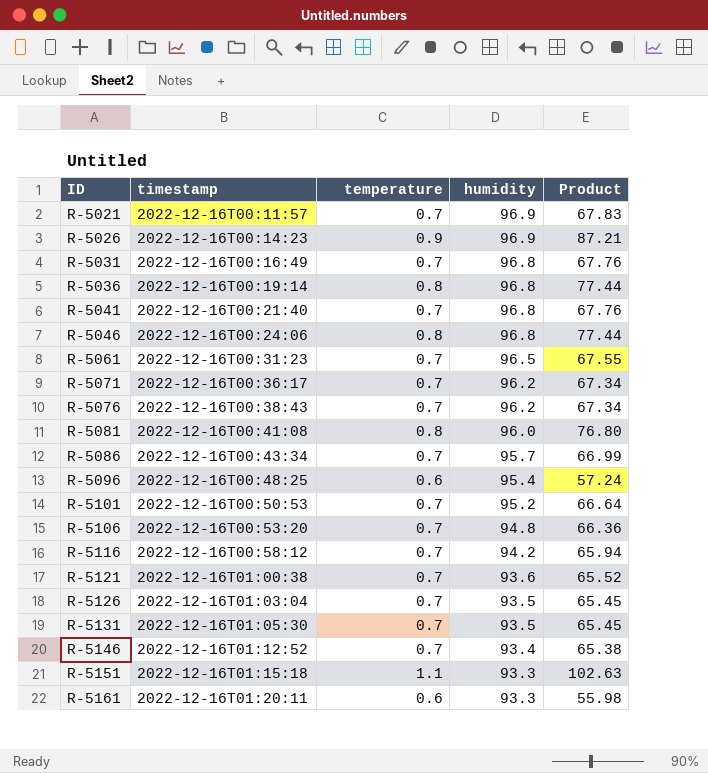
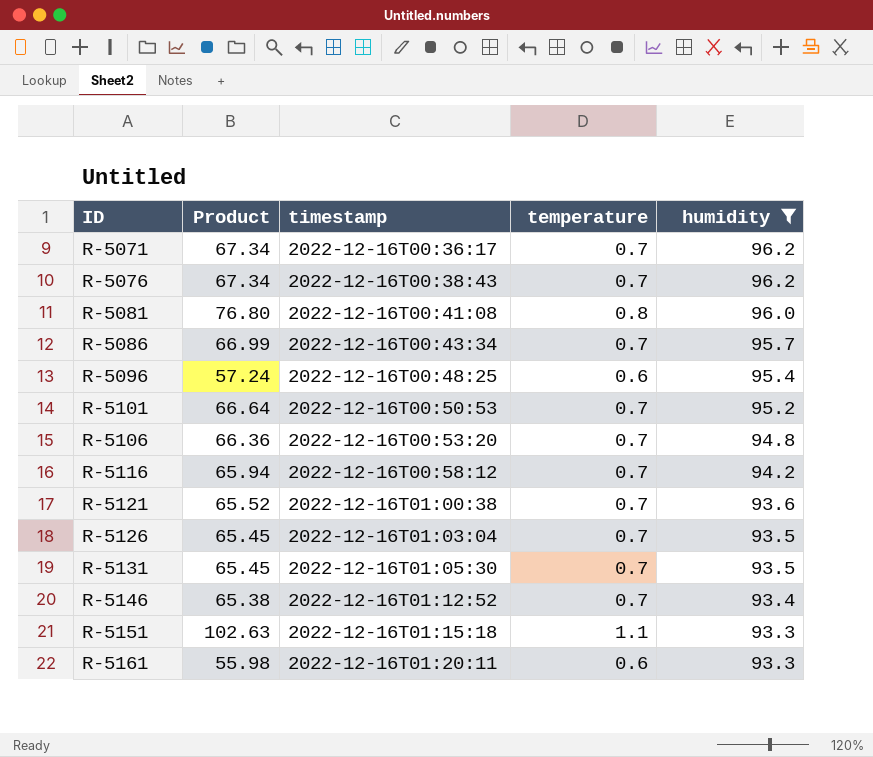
filter: none -> humidity <= 96.2
column Product | position: 5 -> 2

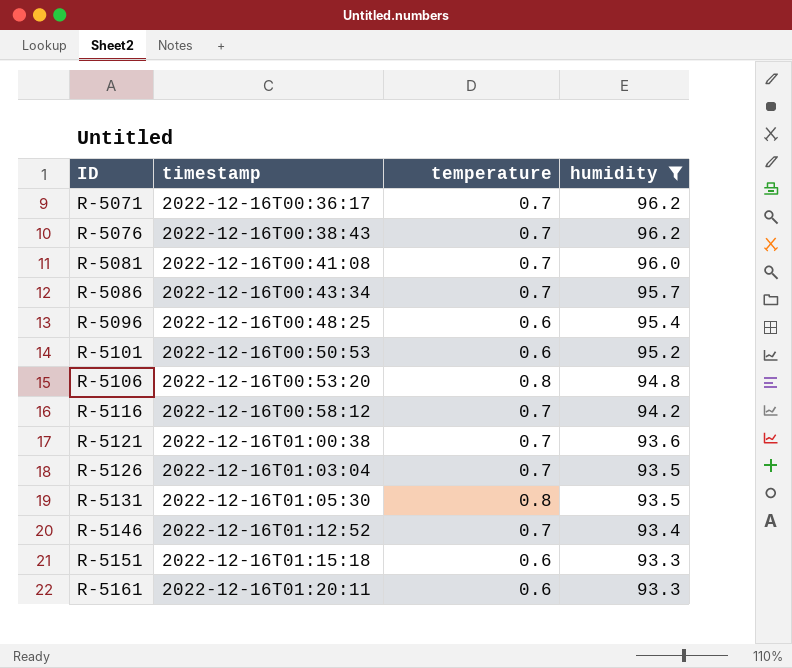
column Product | formula: [temperature] * [humidity] -> none
R-5081 | temperature: 0.8 -> 0.7
R-5101 | temperature: 0.7 -> 0.6
R-5106 | temperature: 0.7 -> 0.8
R-5131 | temperature: 0.7 -> 0.8
R-5151 | temperature: 1.1 -> 0.6

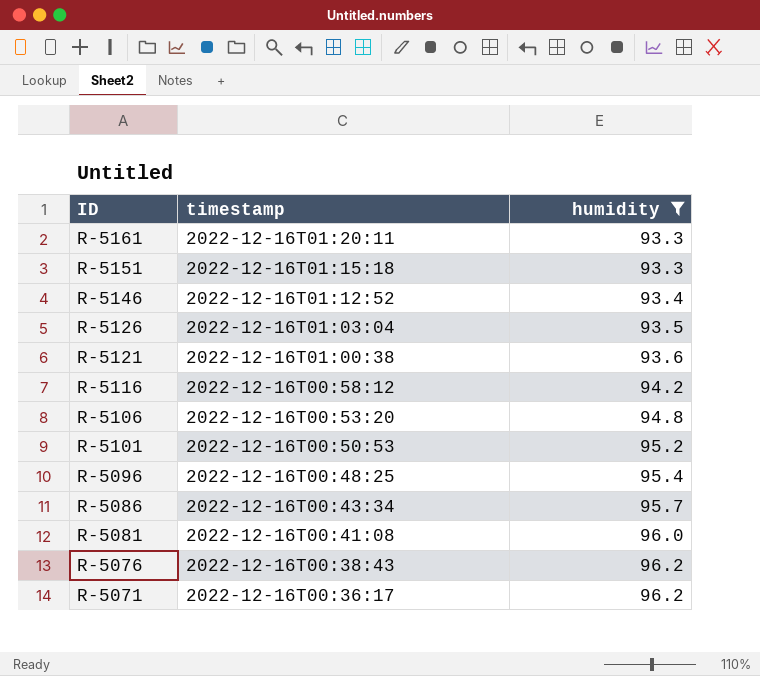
row order: ID ascending -> ID descending
column temperature | position: 3 -> none
row R-5131: 2022-12-16T01:05:30 | 0.8 | 93.5 -> none

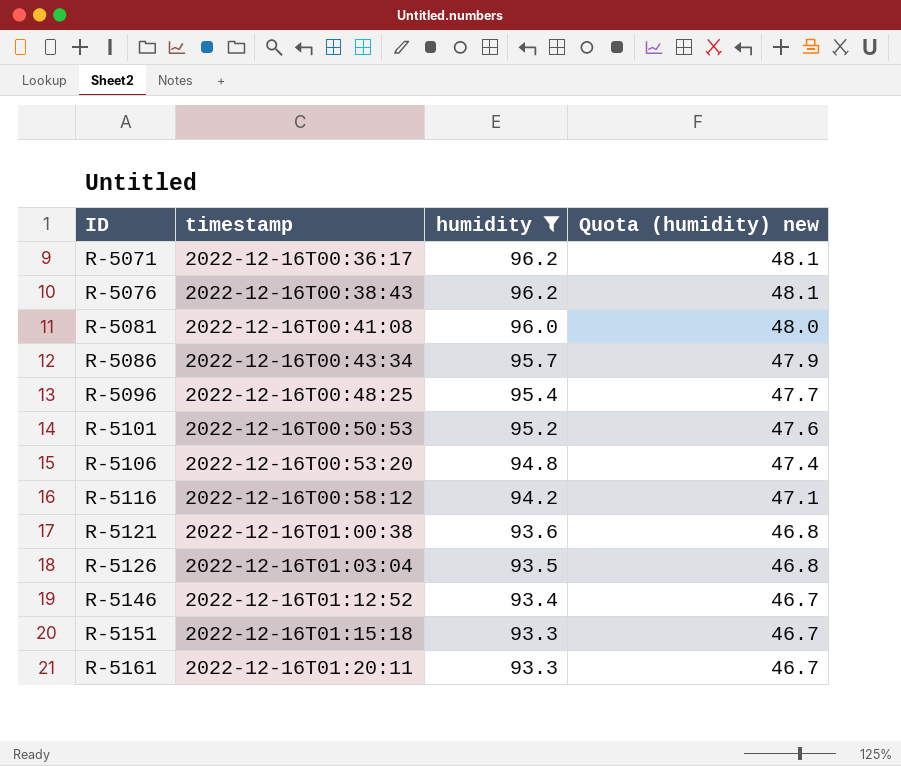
row order: ID descending -> ID ascending
column Quota (humidity) new | formula: none -> [humidity] * 0.5

